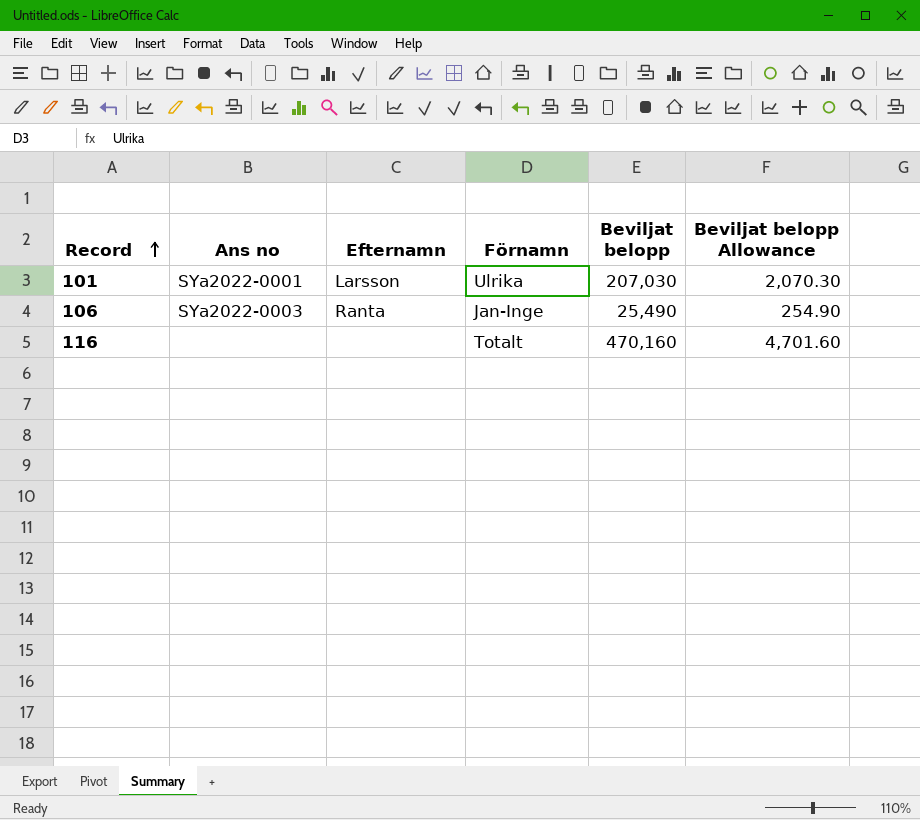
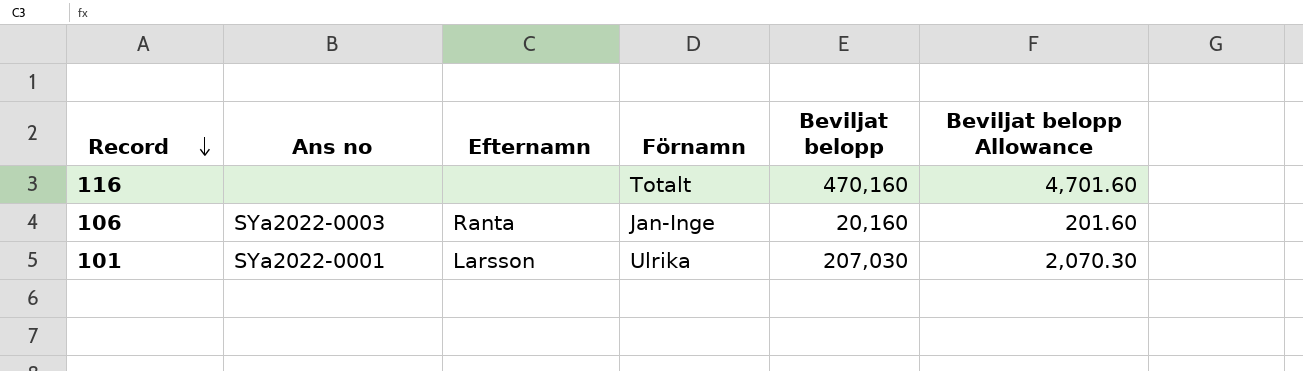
row order: Record ascending -> Record descending
106 | Beviljat belopp: 25,490 -> 20,160
106 | Beviljat belopp Allowance: 254.90 -> 201.60

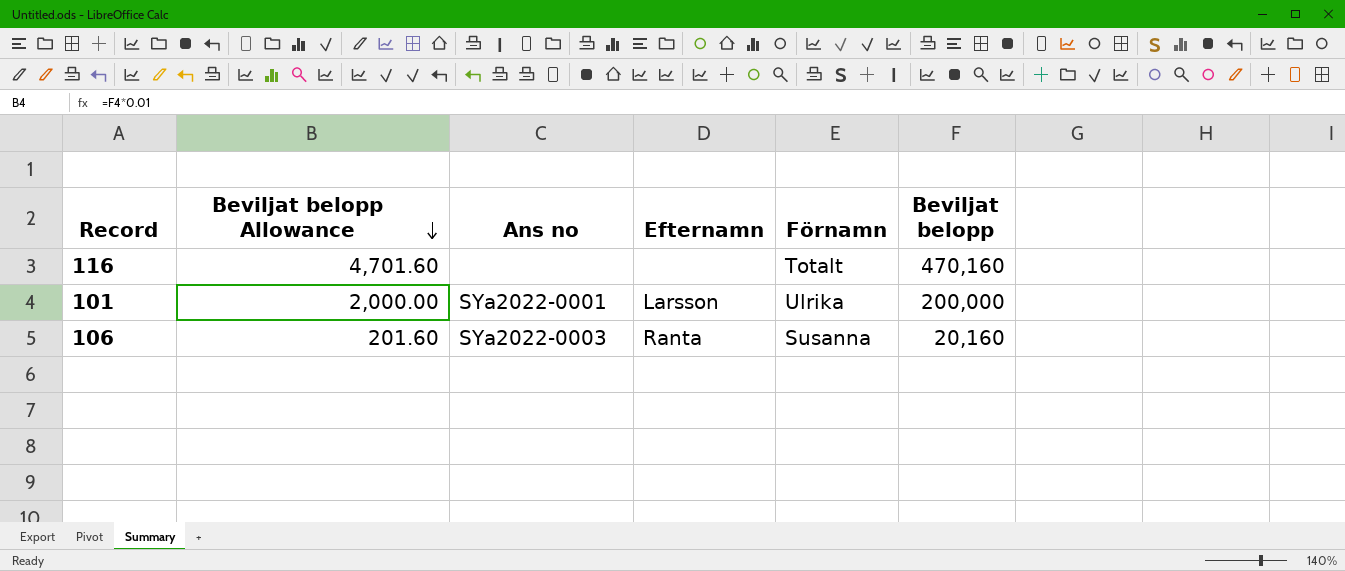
row order: Record descending -> Beviljat belopp Allowance descending
column Beviljat belopp Allowance | position: 6 -> 2
101 | Beviljat belopp Allowance: 2,070.30 -> 2,000.00
101 | Beviljat belopp: 207,030 -> 200,000
106 | Förnamn: Jan-Inge -> Susanna

